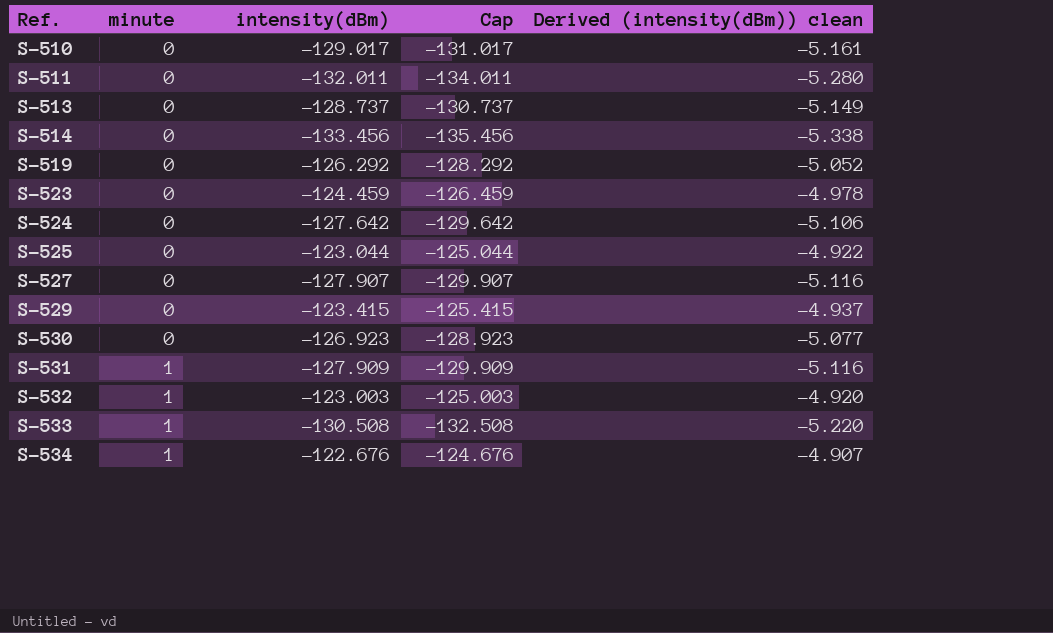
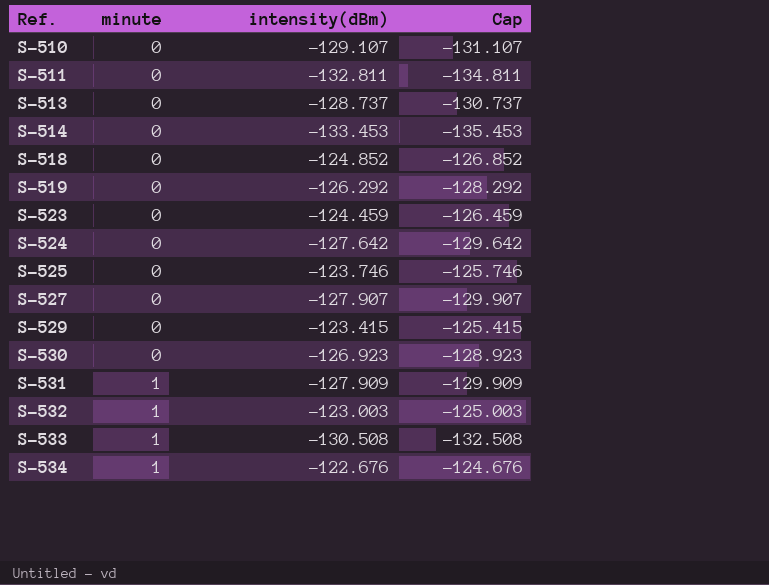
column Derived (intensity(dBm)) clean | formula: [intensity(dBm)] * 0.04 -> none
S-510 | intensity(dBm): -129.017 -> -129.107
S-510 | Cap: -131.017 -> -131.107
S-511 | intensity(dBm): -132.011 -> -132.811
S-511 | Cap: -134.011 -> -134.811
S-514 | intensity(dBm): -133.456 -> -133.453
S-514 | Cap: -135.456 -> -135.453
row S-518: none -> 0 | -124.852 | -126.852
S-525 | intensity(dBm): -123.044 -> -123.746
S-525 | Cap: -125.044 -> -125.746

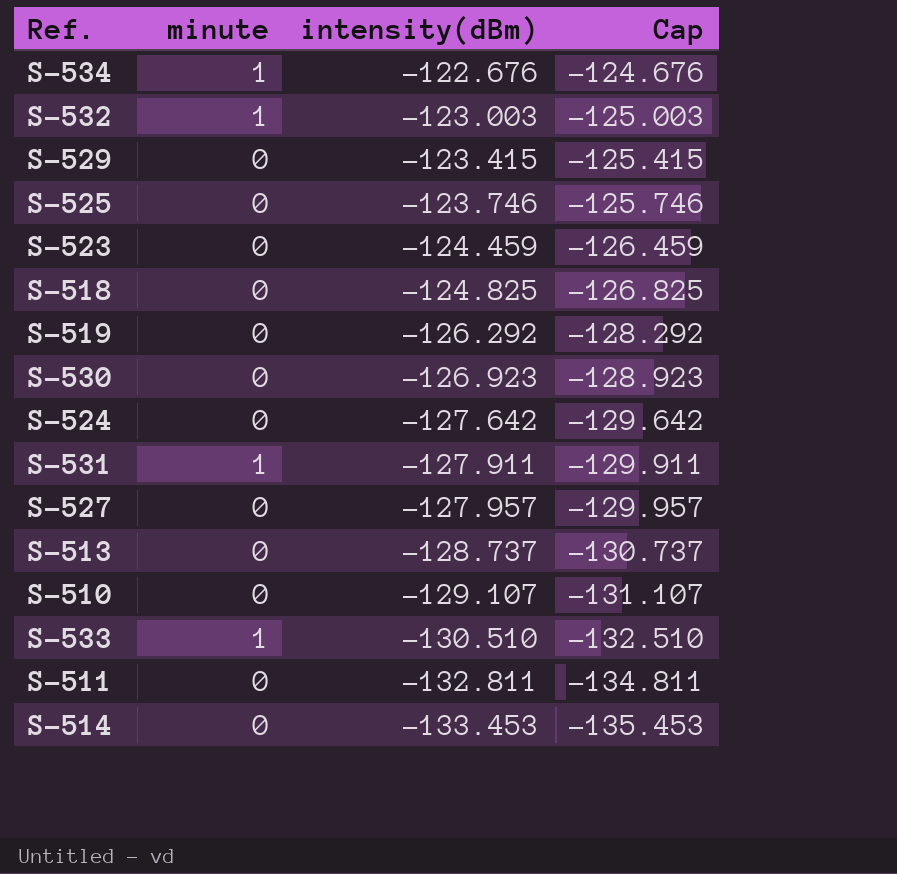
row order: Ref. ascending -> intensity(dBm) descending
S-518 | intensity(dBm): -124.852 -> -124.825
S-518 | Cap: -126.852 -> -126.825
S-531 | intensity(dBm): -127.909 -> -127.911
S-531 | Cap: -129.909 -> -129.911
S-527 | intensity(dBm): -127.907 -> -127.957
S-527 | Cap: -129.907 -> -129.957
S-533 | intensity(dBm): -130.508 -> -130.510
S-533 | Cap: -132.508 -> -132.510

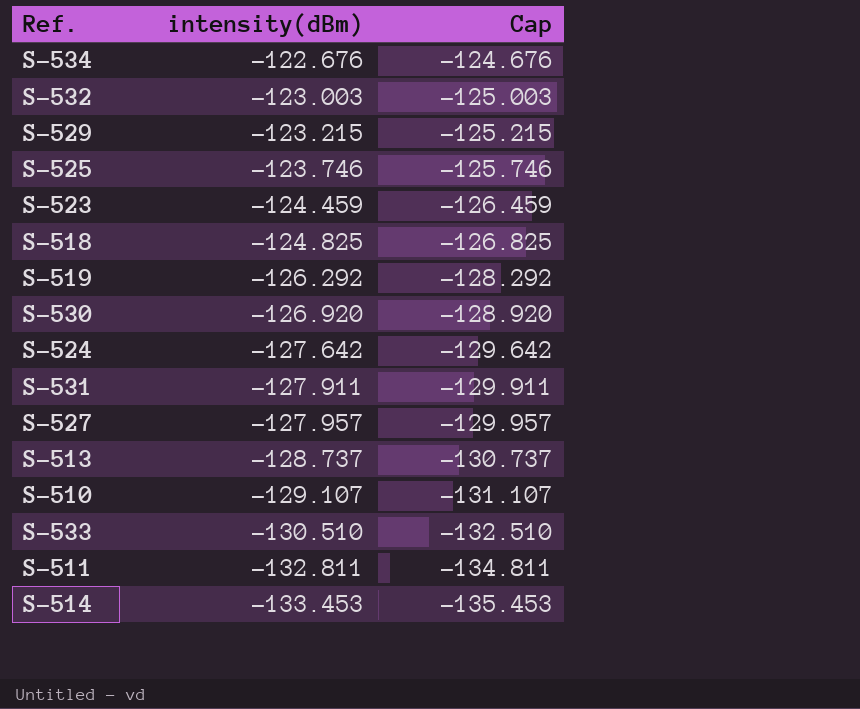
column minute | position: 2 -> none
S-529 | intensity(dBm): -123.415 -> -123.215
S-529 | Cap: -125.415 -> -125.215
S-530 | intensity(dBm): -126.923 -> -126.920
S-530 | Cap: -128.923 -> -128.920

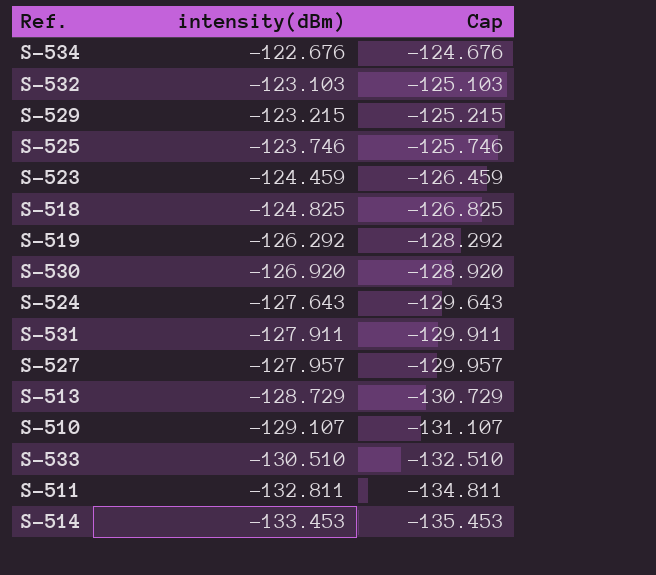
S-532 | intensity(dBm): -123.003 -> -123.103
S-532 | Cap: -125.003 -> -125.103
S-524 | intensity(dBm): -127.642 -> -127.643
S-524 | Cap: -129.642 -> -129.643
S-513 | intensity(dBm): -128.737 -> -128.729
S-513 | Cap: -130.737 -> -130.729

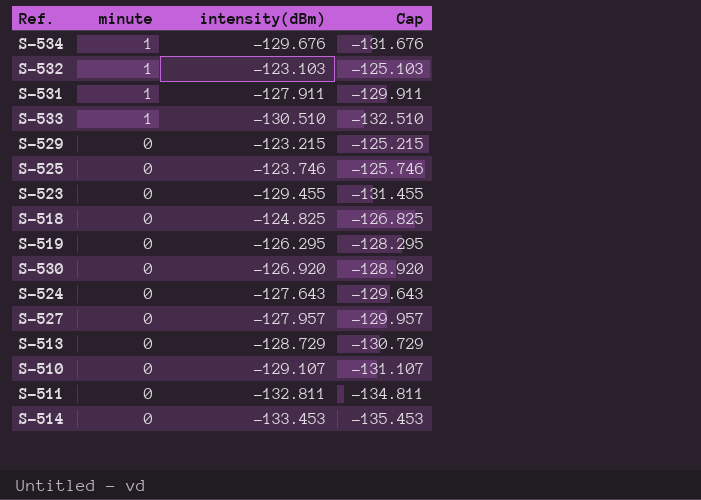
row order: intensity(dBm) descending -> minute descending
column minute | position: none -> 2
S-534 | intensity(dBm): -122.676 -> -129.676
S-534 | Cap: -124.676 -> -131.676
S-523 | intensity(dBm): -124.459 -> -129.455
S-523 | Cap: -126.459 -> -131.455
S-519 | intensity(dBm): -126.292 -> -126.295
S-519 | Cap: -128.292 -> -128.295

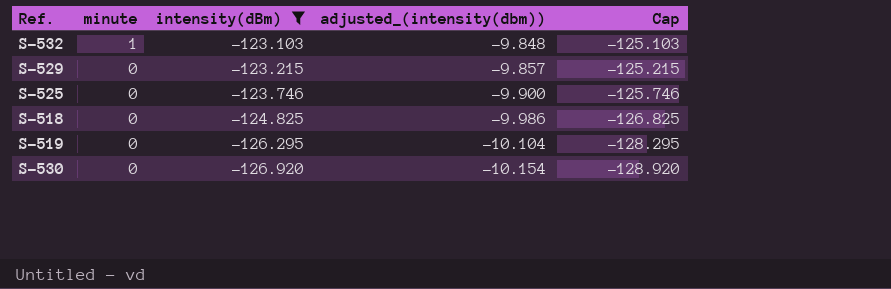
filter: none -> intensity(dBm) >= -126.920
column adjusted_(intensity(dbm)) | formula: none -> [intensity(dBm)] * 0.08

